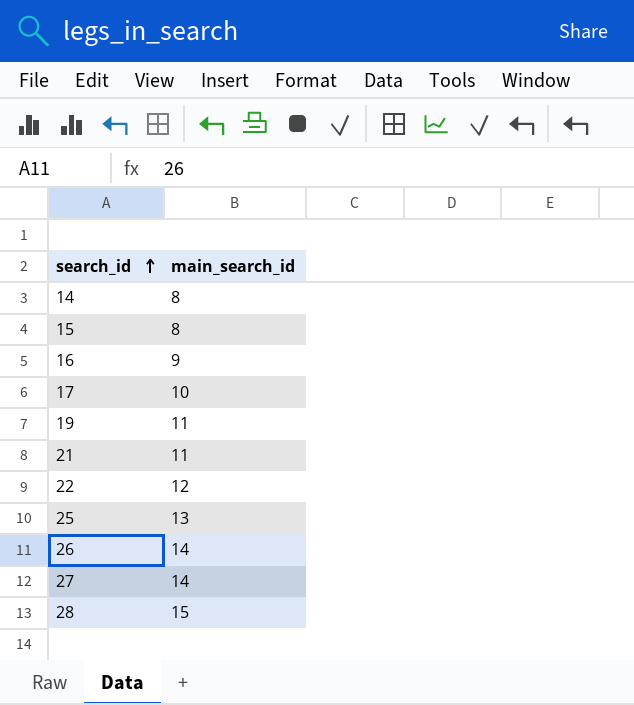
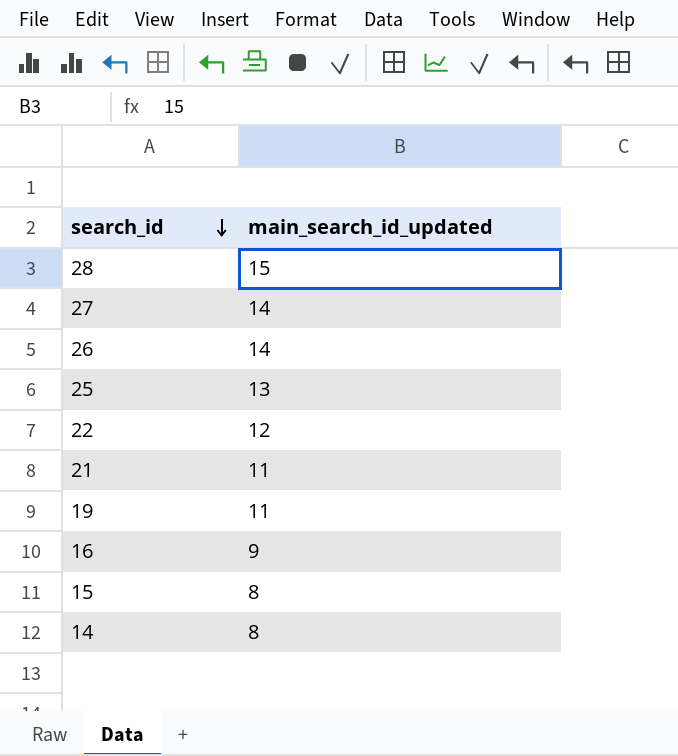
row order: search_id ascending -> search_id descending
column name: main_search_id -> main_search_id_updated
row 17: 10 -> none

